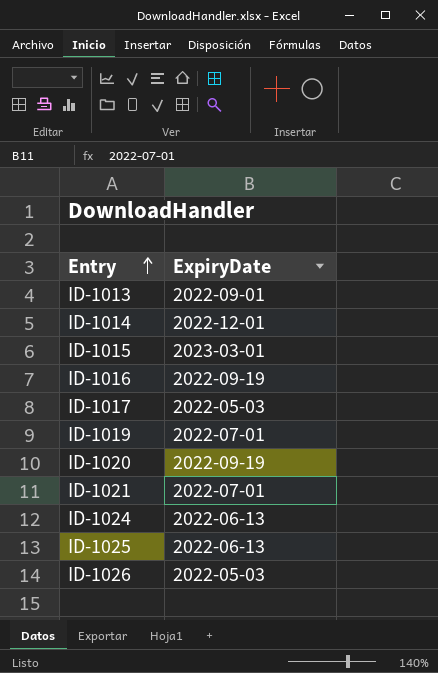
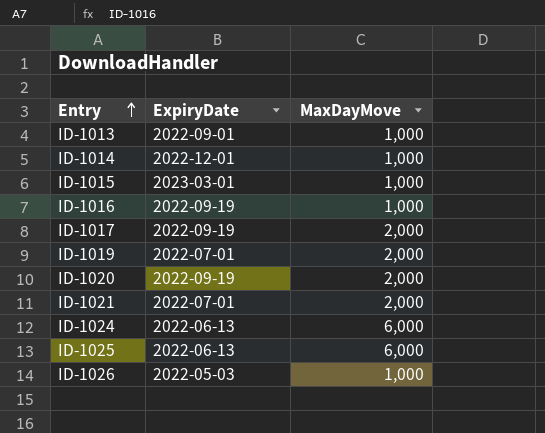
column MaxDayMove | position: none -> 3
ID-1017 | ExpiryDate: 2022-05-03 -> 2022-09-19

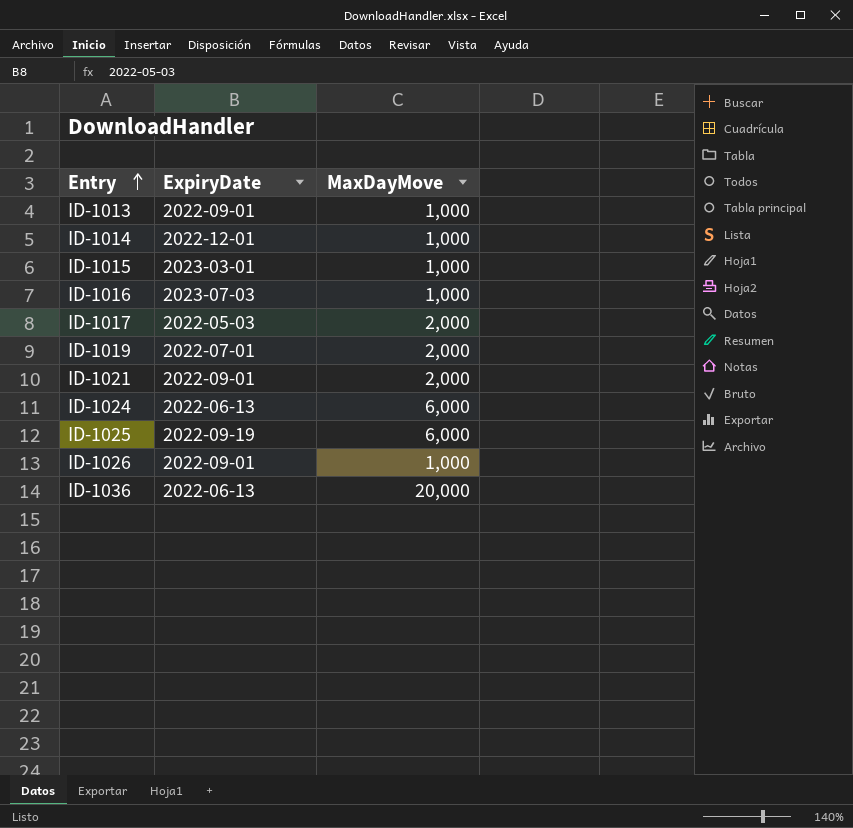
row ID-1020: 2022-09-19 | 2,000 -> none
ID-1016 | ExpiryDate: 2022-09-19 -> 2023-07-03
ID-1017 | ExpiryDate: 2022-09-19 -> 2022-05-03
ID-1021 | ExpiryDate: 2022-07-01 -> 2022-09-01
ID-1025 | ExpiryDate: 2022-06-13 -> 2022-09-19
ID-1026 | ExpiryDate: 2022-05-03 -> 2022-09-01
row ID-1036: none -> 2022-06-13 | 20,000

